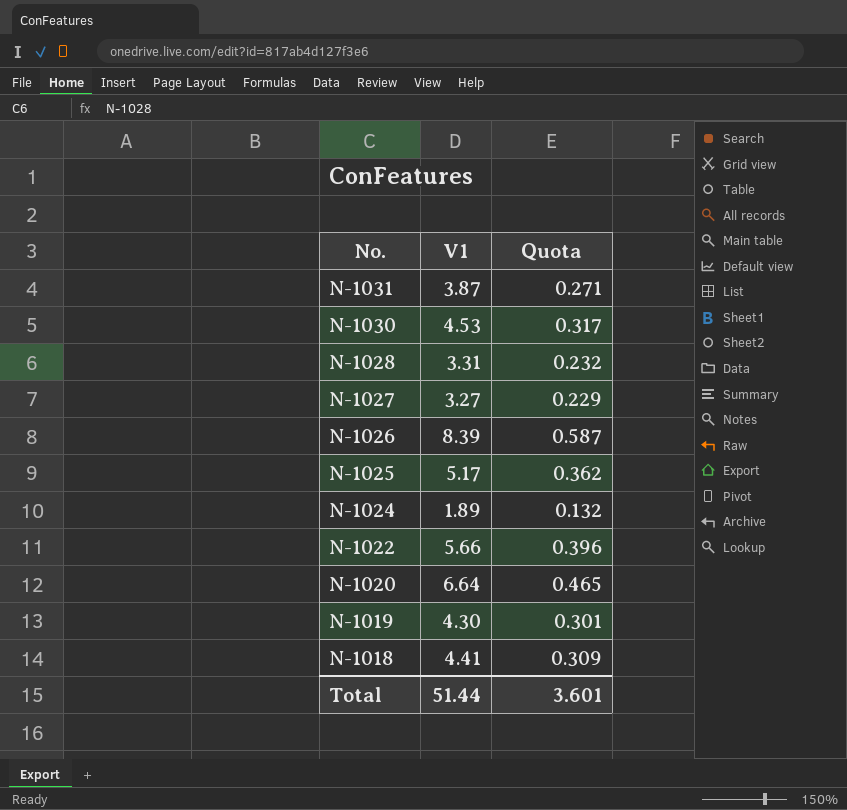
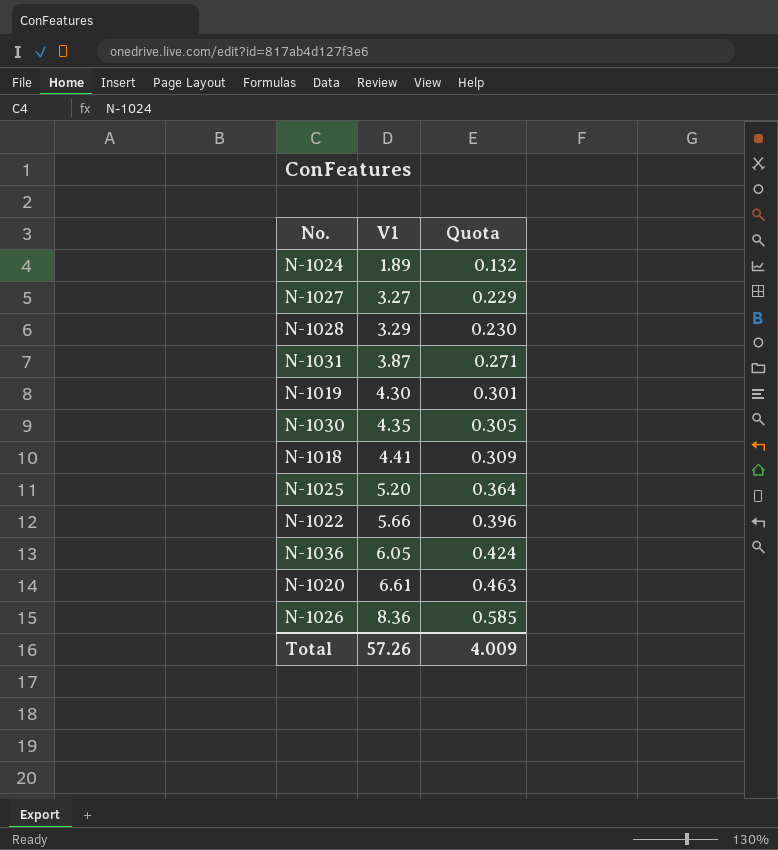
row order: No. descending -> V1 ascending
N-1028 | V1: 3.31 -> 3.29
N-1028 | Quota: 0.232 -> 0.230
N-1030 | V1: 4.53 -> 4.35
N-1030 | Quota: 0.317 -> 0.305
N-1025 | V1: 5.17 -> 5.20
N-1025 | Quota: 0.362 -> 0.364
row N-1036: none -> 6.05 | 0.424
N-1020 | V1: 6.64 -> 6.61
N-1020 | Quota: 0.465 -> 0.463
N-1026 | V1: 8.39 -> 8.36
N-1026 | Quota: 0.587 -> 0.585
Total | V1: 51.44 -> 57.26
Total | Quota: 3.601 -> 4.009

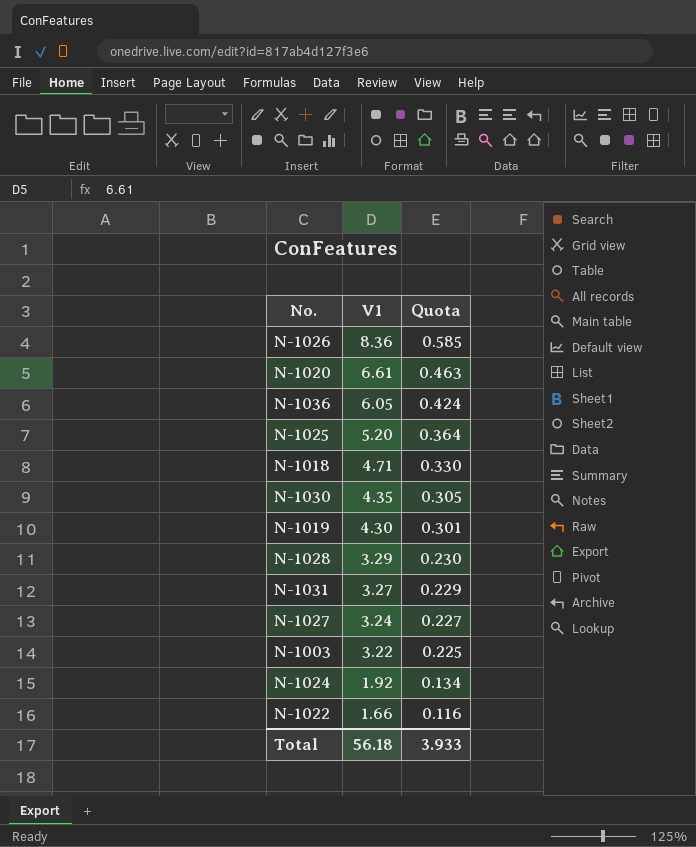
row order: V1 ascending -> V1 descending
N-1018 | V1: 4.41 -> 4.71
N-1018 | Quota: 0.309 -> 0.330
N-1031 | V1: 3.87 -> 3.27
N-1031 | Quota: 0.271 -> 0.229
N-1027 | V1: 3.27 -> 3.24
N-1027 | Quota: 0.229 -> 0.227
row N-1003: none -> 3.22 | 0.225
N-1024 | V1: 1.89 -> 1.92
N-1024 | Quota: 0.132 -> 0.134
N-1022 | V1: 5.66 -> 1.66
N-1022 | Quota: 0.396 -> 0.116
Total | V1: 57.26 -> 56.18
Total | Quota: 4.009 -> 3.933

